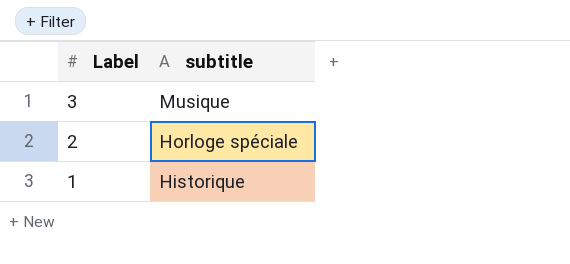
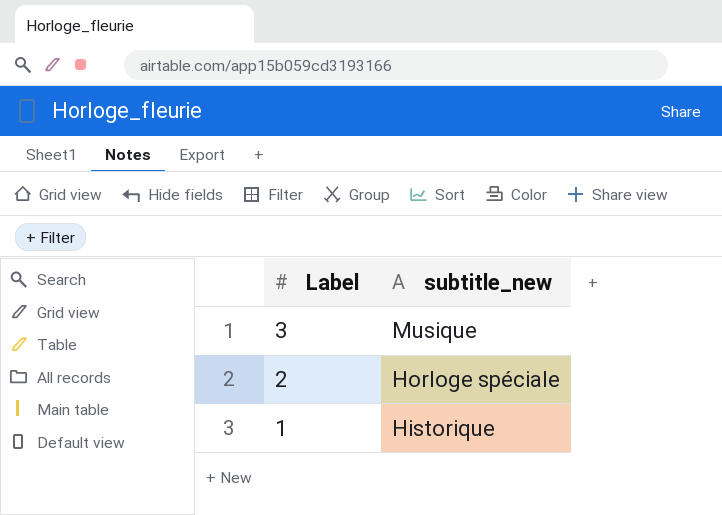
column name: subtitle -> subtitle_new

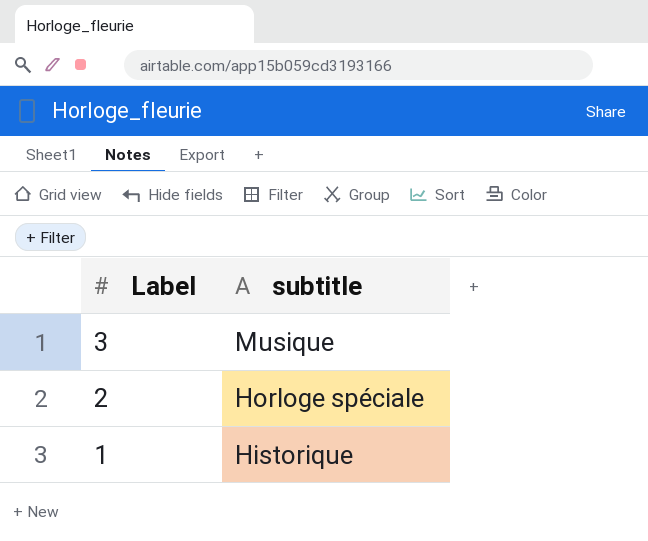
column name: subtitle_new -> subtitle

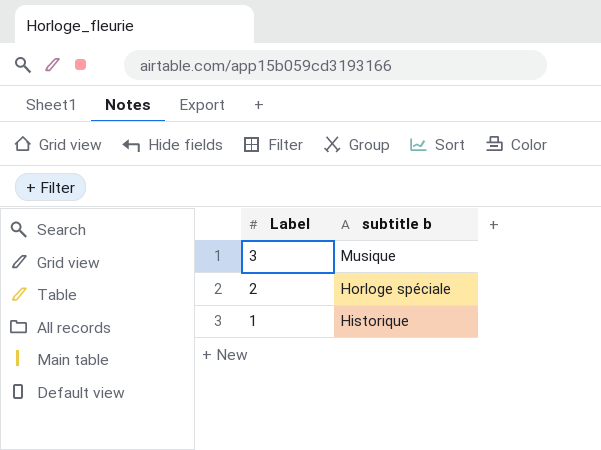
column name: subtitle -> subtitle b

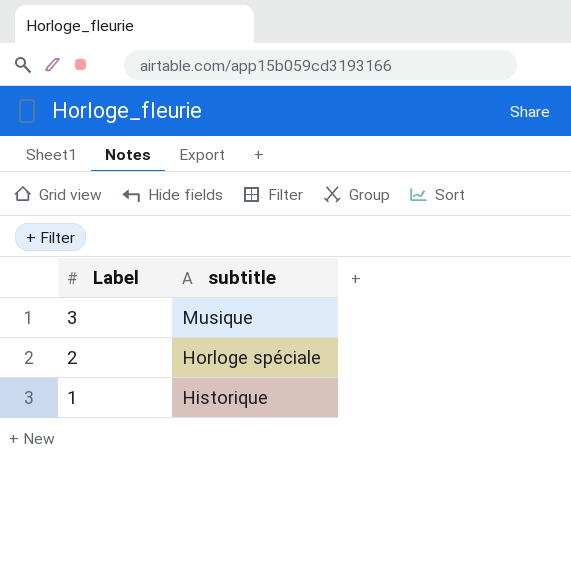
column name: subtitle b -> subtitle

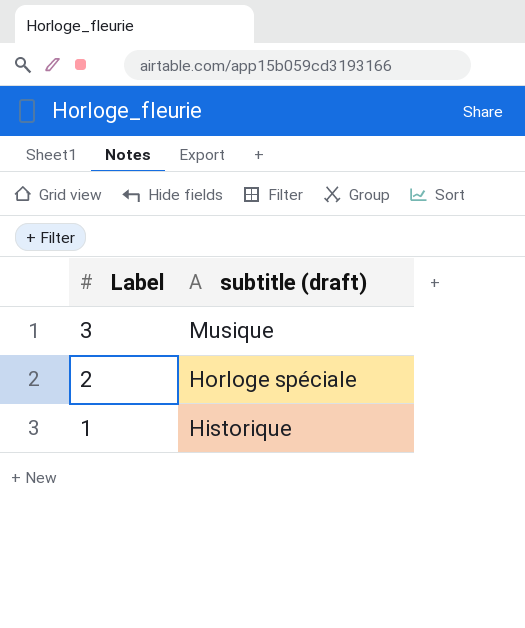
column name: subtitle -> subtitle (draft)

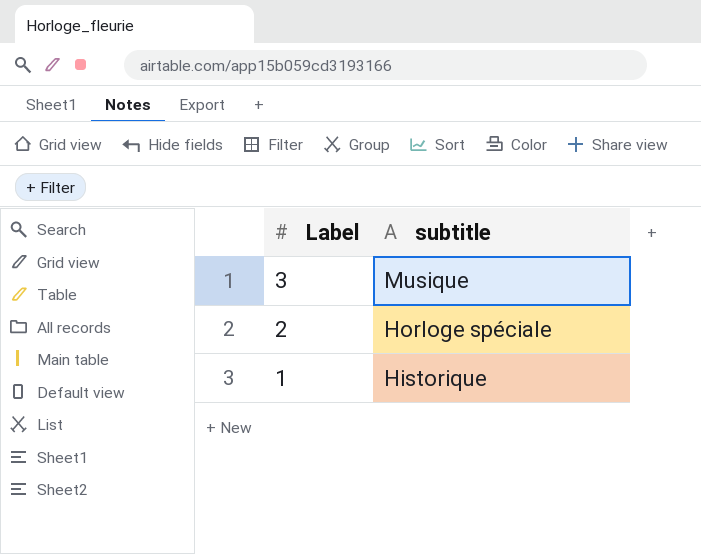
column name: subtitle (draft) -> subtitle

